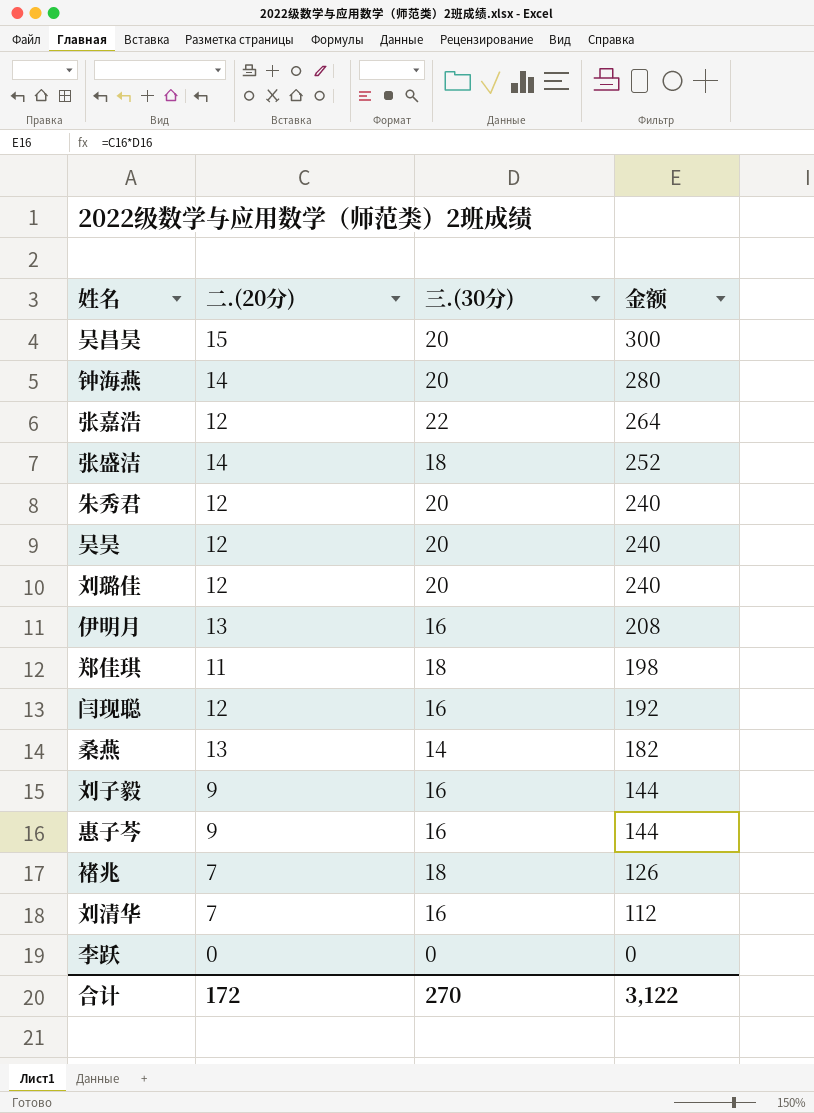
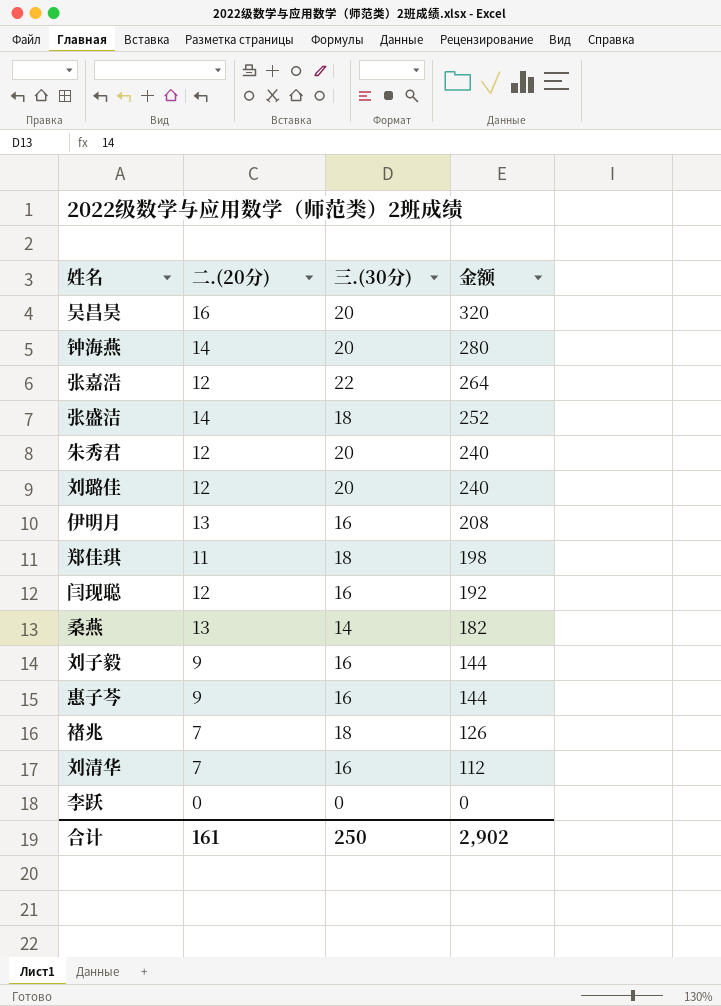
row 吴昊: 12 | 20 | 240 -> none
吴昌昊 | 二.(20分): 15 -> 16
吴昌昊 | 金额: 300 -> 320
合计 | 二.(20分): 172 -> 161
合计 | 三.(30分): 270 -> 250
合计 | 金额: 3,122 -> 2,902

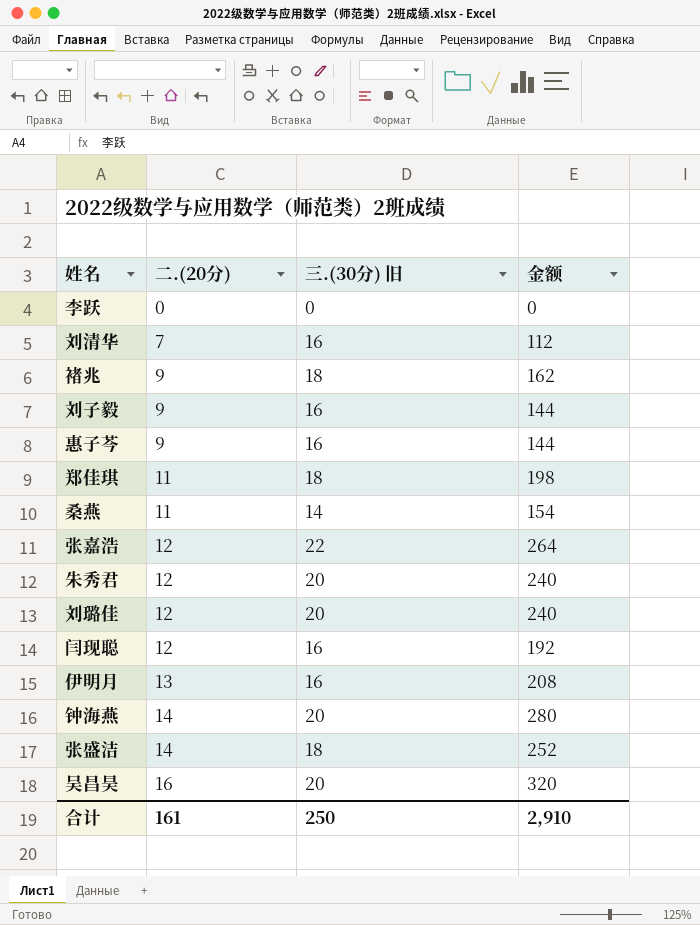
row order: 金额 descending -> 二.(20分) ascending
column name: 三.(30分) -> 三.(30分) 旧
褚兆 | 二.(20分): 7 -> 9
褚兆 | 金额: 126 -> 162
桑燕 | 二.(20分): 13 -> 11
桑燕 | 金额: 182 -> 154
合计 | 金额: 2,902 -> 2,910

